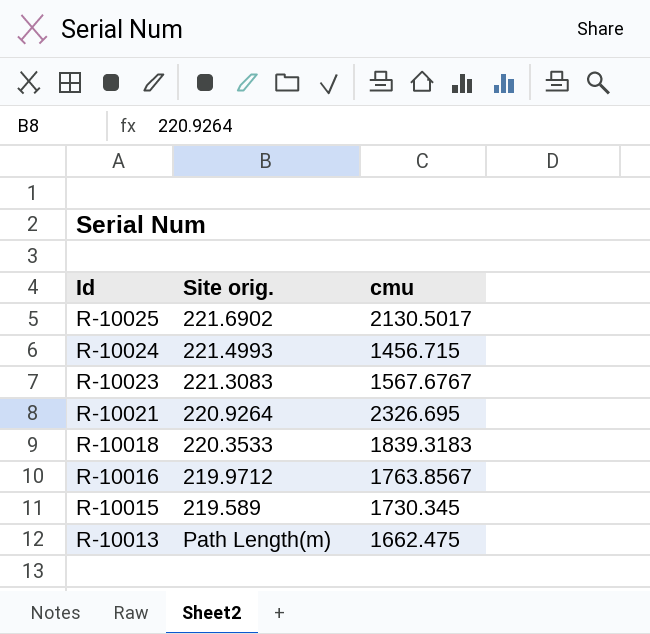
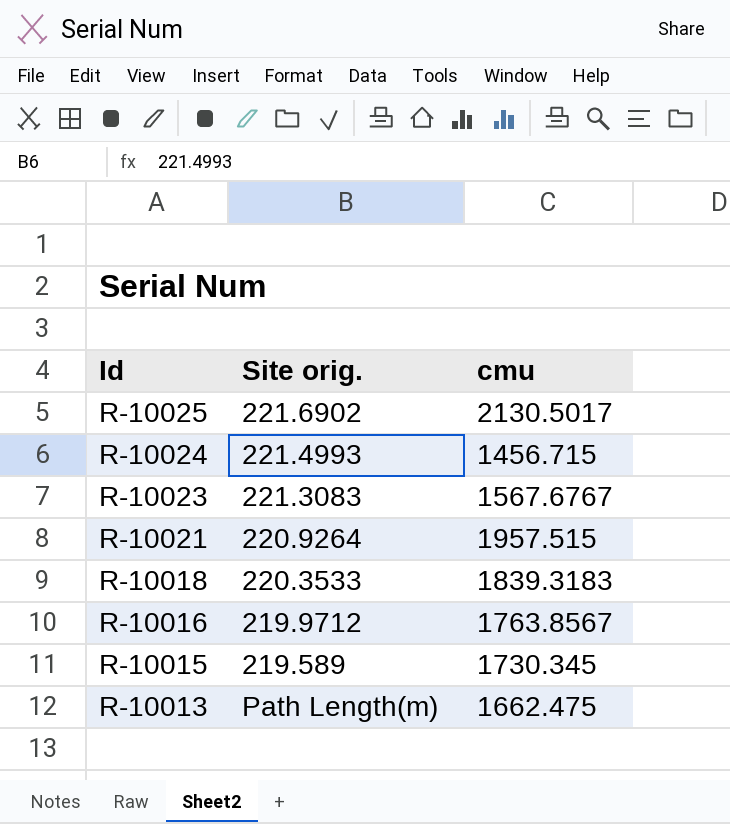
R-10021 | cmu: 2326.695 -> 1957.515

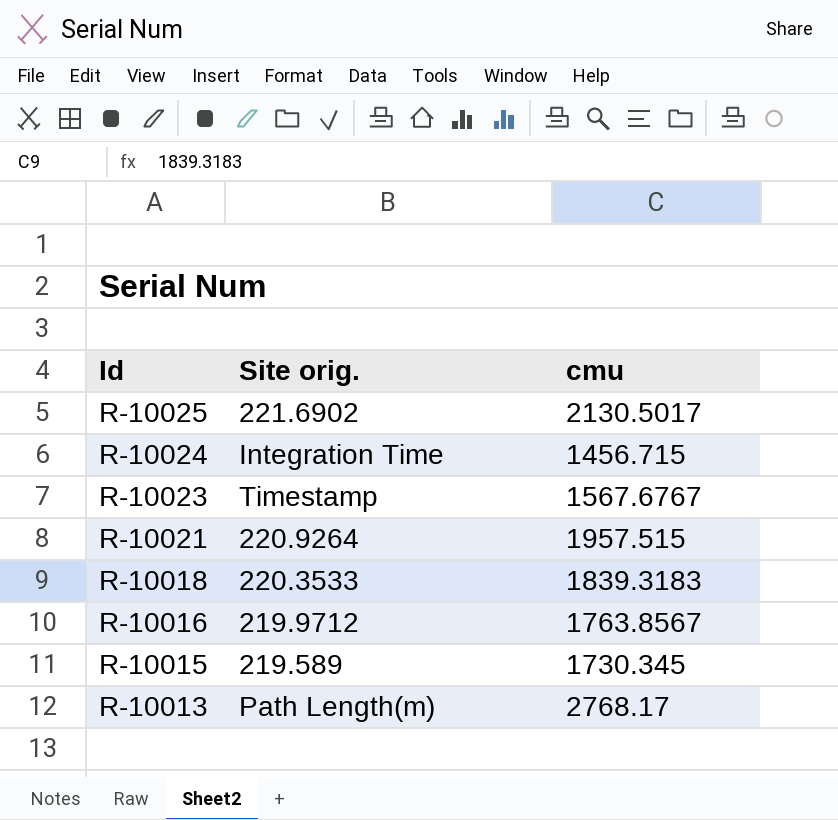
R-10024 | Site orig.: 221.4993 -> Integration Time
R-10023 | Site orig.: 221.3083 -> Timestamp
R-10013 | cmu: 1662.475 -> 2768.17

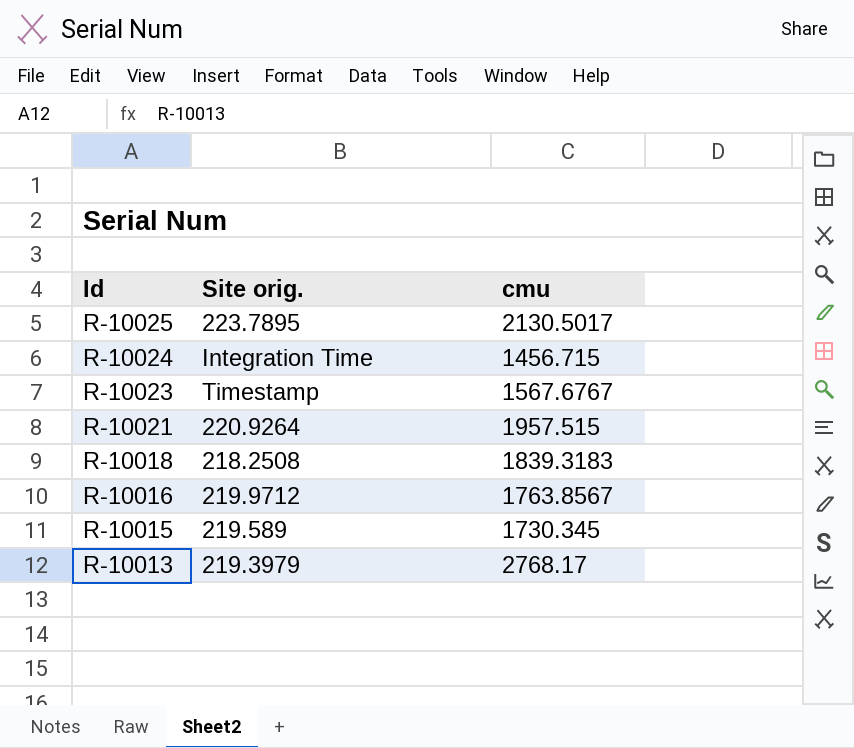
R-10025 | Site orig.: 221.6902 -> 223.7895
R-10018 | Site orig.: 220.3533 -> 218.2508
R-10013 | Site orig.: Path Length(m) -> 219.3979

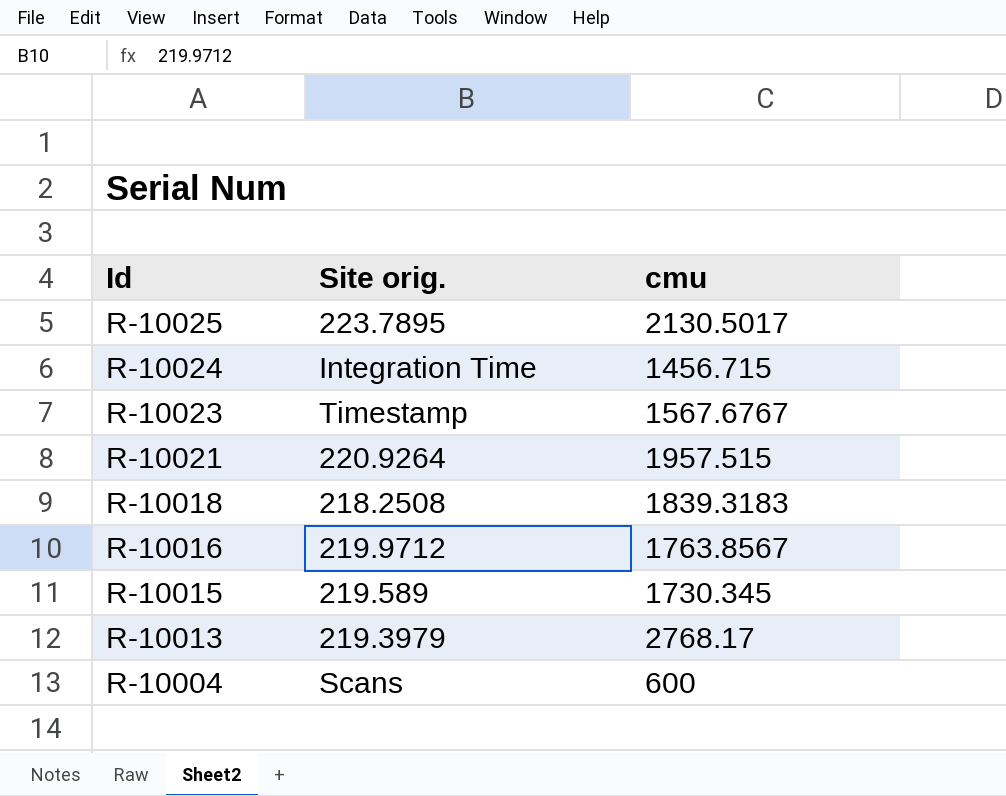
row R-10004: none -> Scans | 600

